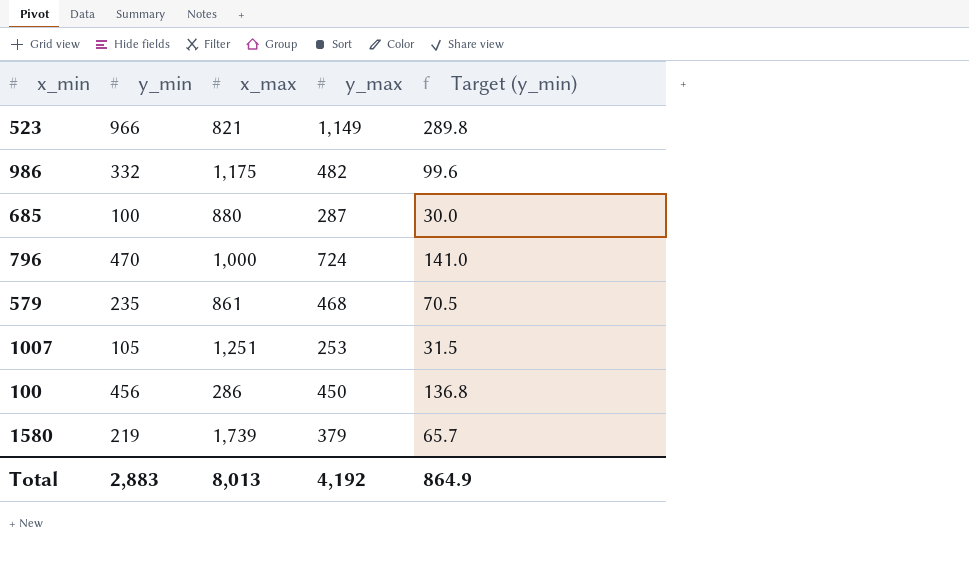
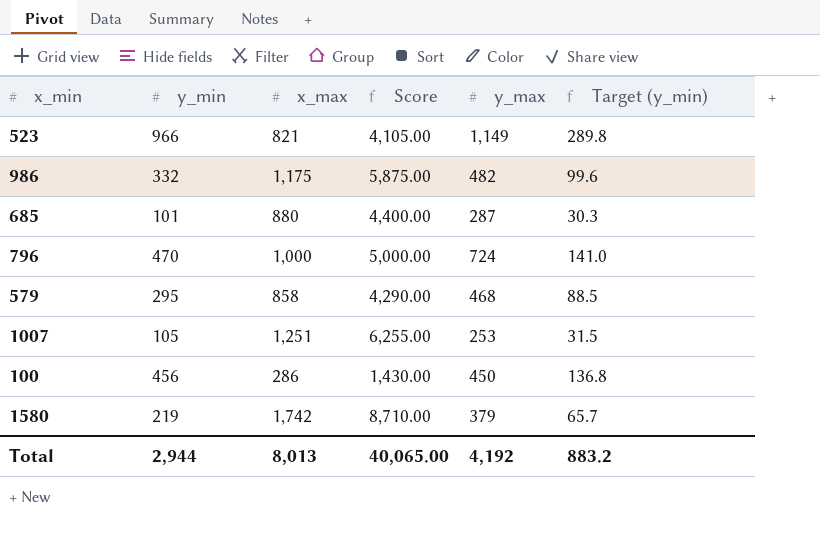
column Score | formula: none -> [x_max] * 5
685 | y_min: 100 -> 101
685 | Target (y_min): 30.0 -> 30.3
579 | y_min: 235 -> 295
579 | x_max: 861 -> 858
579 | Target (y_min): 70.5 -> 88.5
1580 | x_max: 1,739 -> 1,742
Total | y_min: 2,883 -> 2,944
Total | Target (y_min): 864.9 -> 883.2

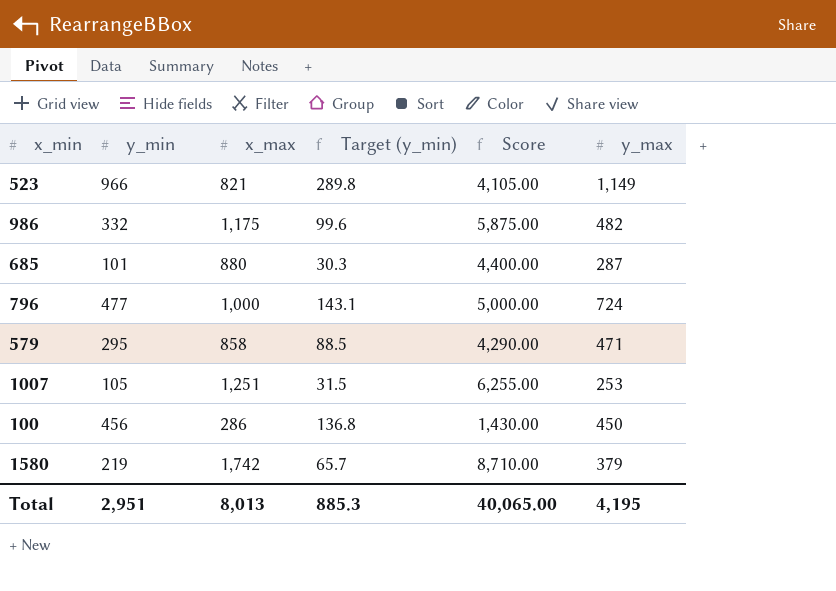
column Target (y_min) | position: 6 -> 4
796 | y_min: 470 -> 477
796 | Target (y_min): 141.0 -> 143.1
579 | y_max: 468 -> 471
Total | y_min: 2,944 -> 2,951
Total | Target (y_min): 883.2 -> 885.3
Total | y_max: 4,192 -> 4,195

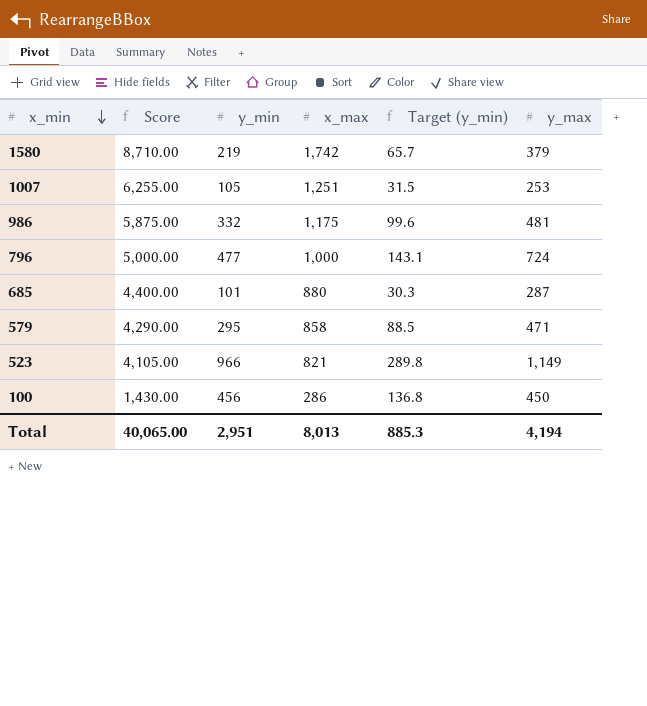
row order: none -> x_min descending
column Score | position: 5 -> 2
986 | y_max: 482 -> 481
Total | y_max: 4,195 -> 4,194

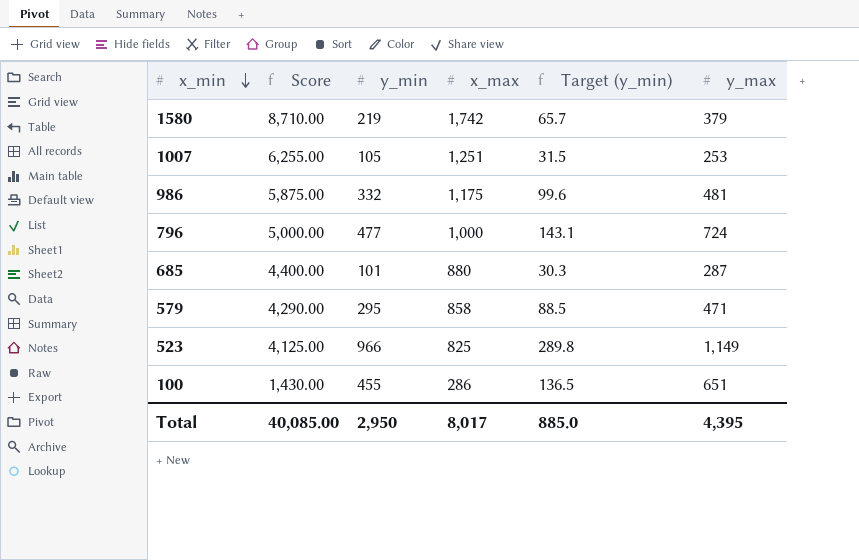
523 | Score: 4,105.00 -> 4,125.00
523 | x_max: 821 -> 825
100 | y_min: 456 -> 455
100 | Target (y_min): 136.8 -> 136.5
100 | y_max: 450 -> 651
Total | Score: 40,065.00 -> 40,085.00
Total | y_min: 2,951 -> 2,950
Total | x_max: 8,013 -> 8,017
Total | Target (y_min): 885.3 -> 885.0
Total | y_max: 4,194 -> 4,395

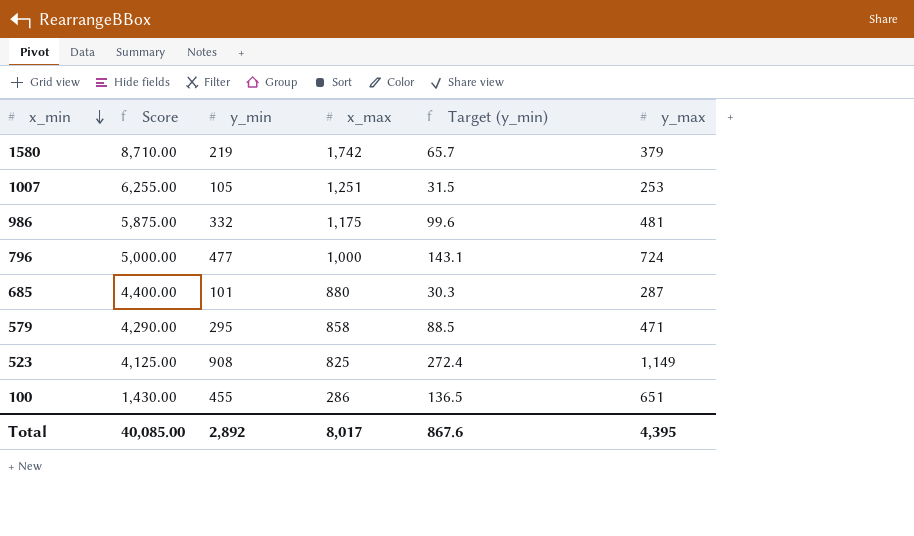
523 | y_min: 966 -> 908
523 | Target (y_min): 289.8 -> 272.4
Total | y_min: 2,950 -> 2,892
Total | Target (y_min): 885.0 -> 867.6

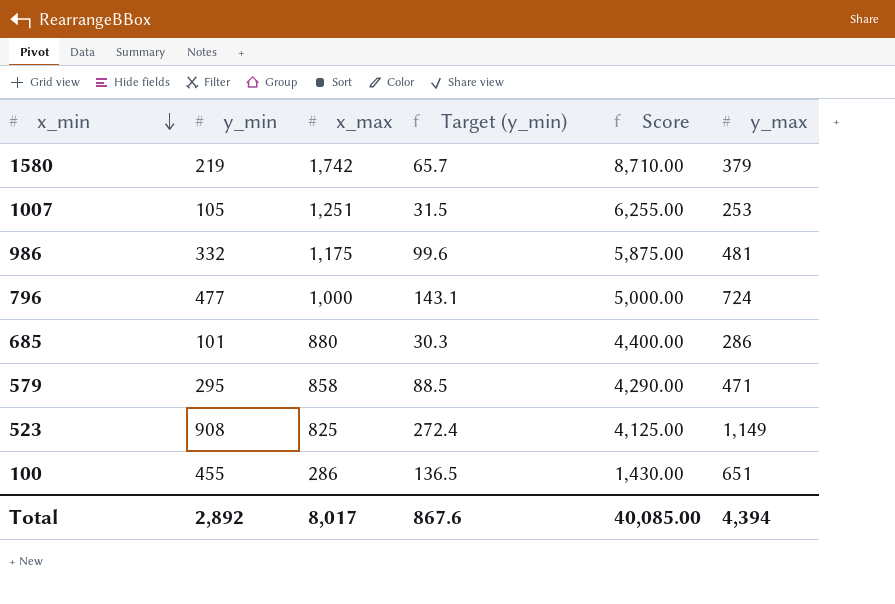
column Score | position: 2 -> 5
685 | y_max: 287 -> 286
Total | y_max: 4,395 -> 4,394

